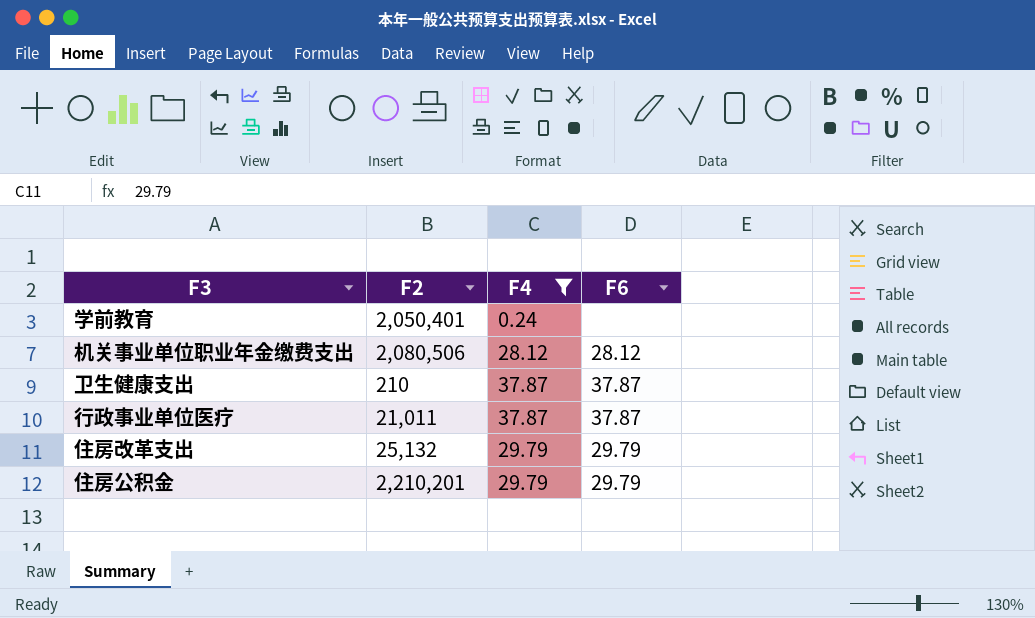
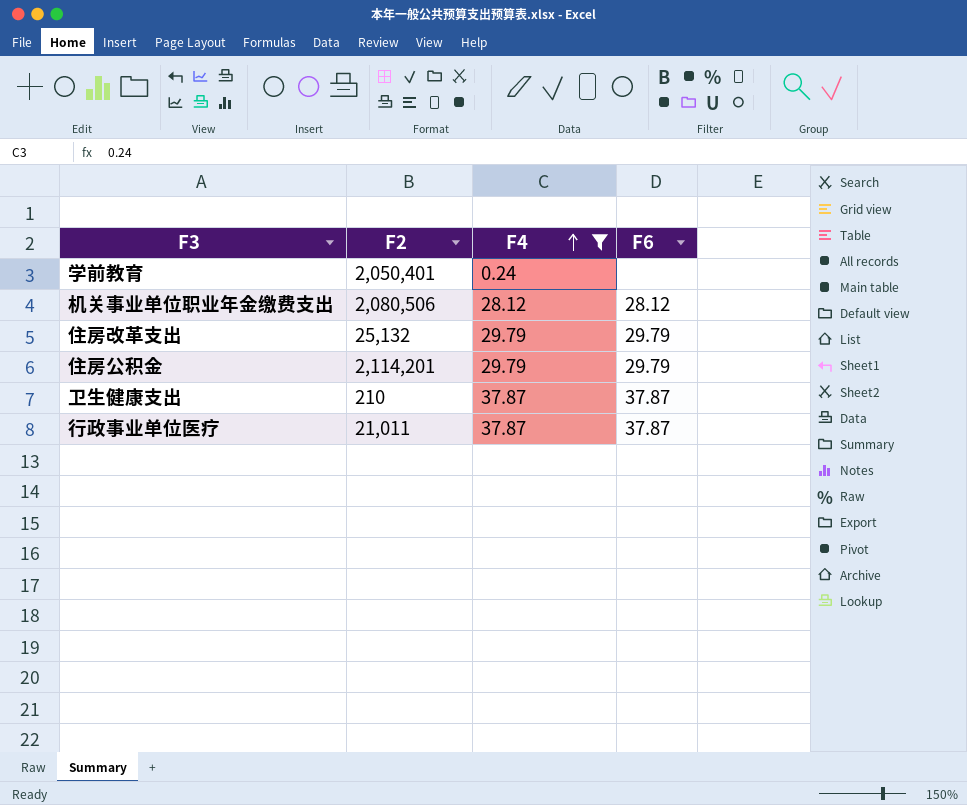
row order: none -> F4 ascending
住房公积金 | F2: 2,210,201 -> 2,114,201

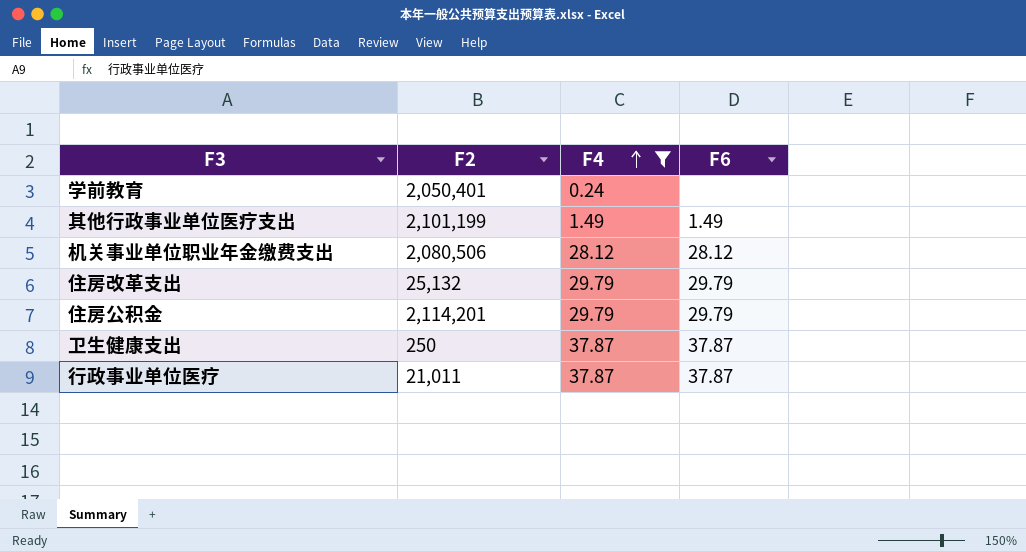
row 其他行政事业单位医疗支出: none -> 2,101,199 | 1.49 | 1.49
卫生健康支出 | F2: 210 -> 250

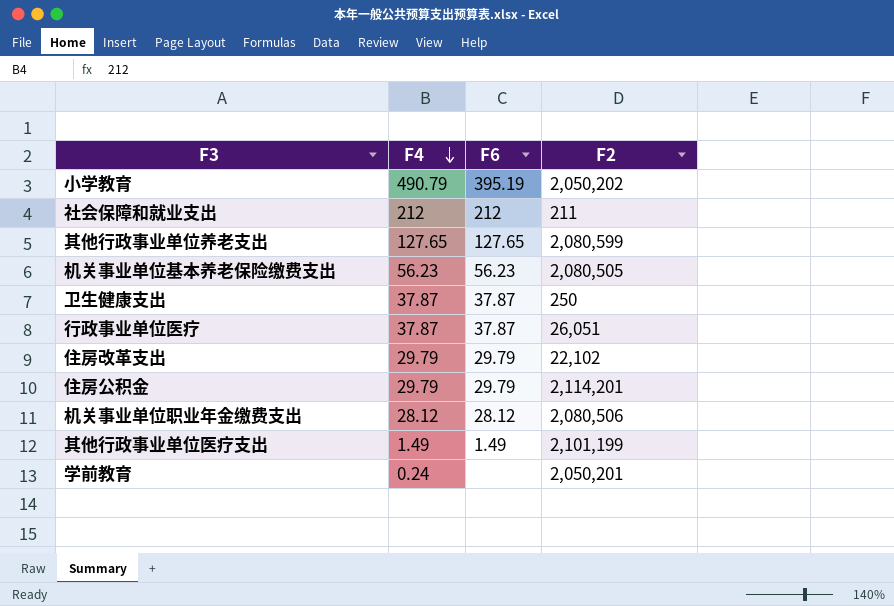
filter: F4 <= 37.87 -> none
row order: F4 ascending -> F4 descending
column F2 | position: 2 -> 4
行政事业单位医疗 | F2: 21,011 -> 26,051
住房改革支出 | F2: 25,132 -> 22,102
学前教育 | F2: 2,050,401 -> 2,050,201

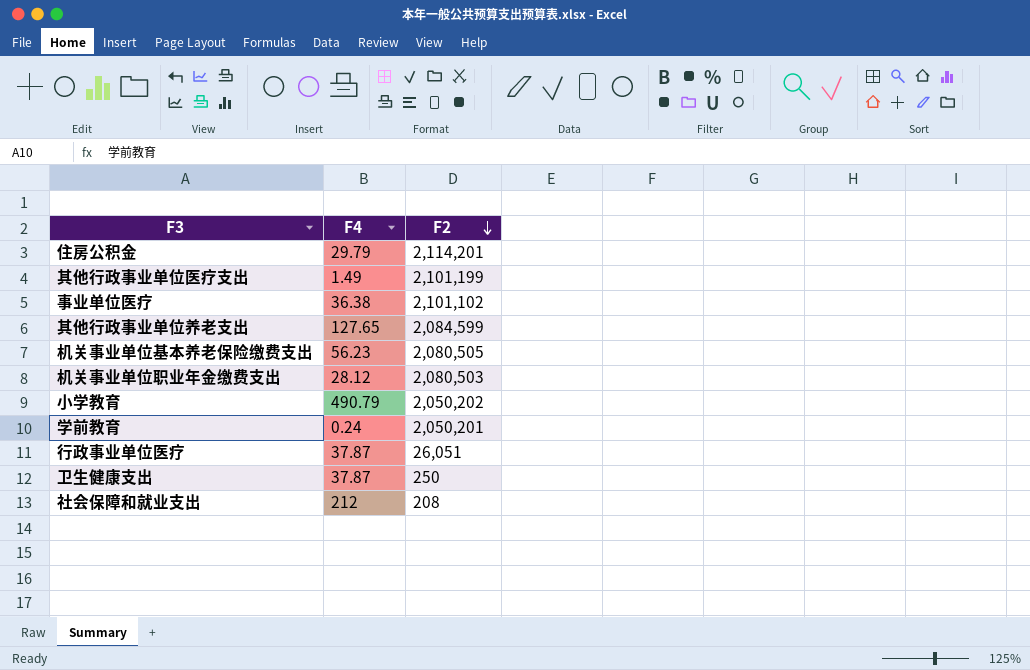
row order: F4 descending -> F2 descending
column F6 | position: 3 -> none
row 住房改革支出: 29.79 | 29.79 | 22,102 -> none
row 事业单位医疗: none -> 36.38 | 2,101,102
其他行政事业单位养老支出 | F2: 2,080,599 -> 2,084,599
机关事业单位职业年金缴费支出 | F2: 2,080,506 -> 2,080,503
社会保障和就业支出 | F2: 211 -> 208

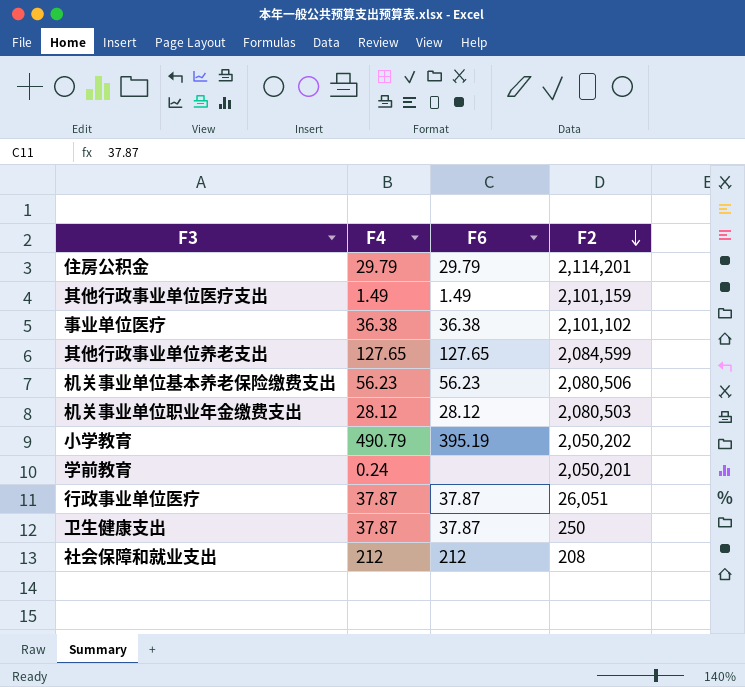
column F6 | position: none -> 3
其他行政事业单位医疗支出 | F2: 2,101,199 -> 2,101,159
机关事业单位基本养老保险缴费支出 | F2: 2,080,505 -> 2,080,506

